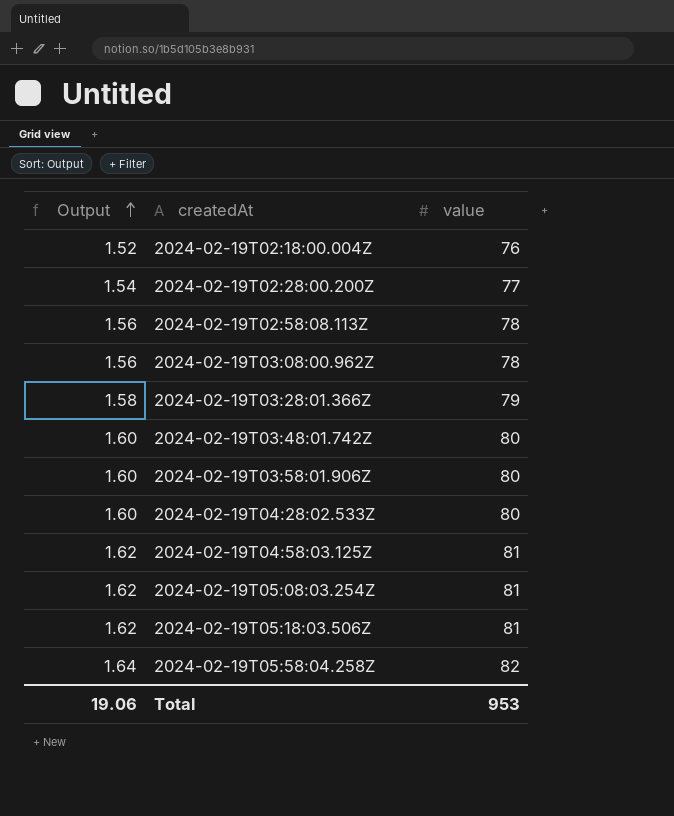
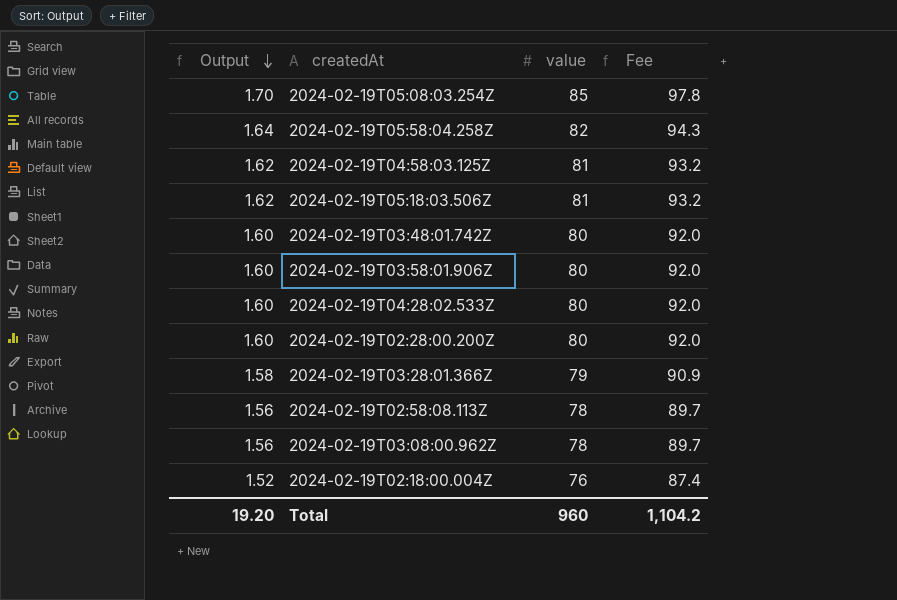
row order: Output ascending -> Output descending
column Fee | formula: none -> [value] * 1.15
2024-02-19T05:08:03.254Z | Output: 1.62 -> 1.70
2024-02-19T05:08:03.254Z | value: 81 -> 85
2024-02-19T02:28:00.200Z | Output: 1.54 -> 1.60
2024-02-19T02:28:00.200Z | value: 77 -> 80
Total | Output: 19.06 -> 19.20
Total | value: 953 -> 960

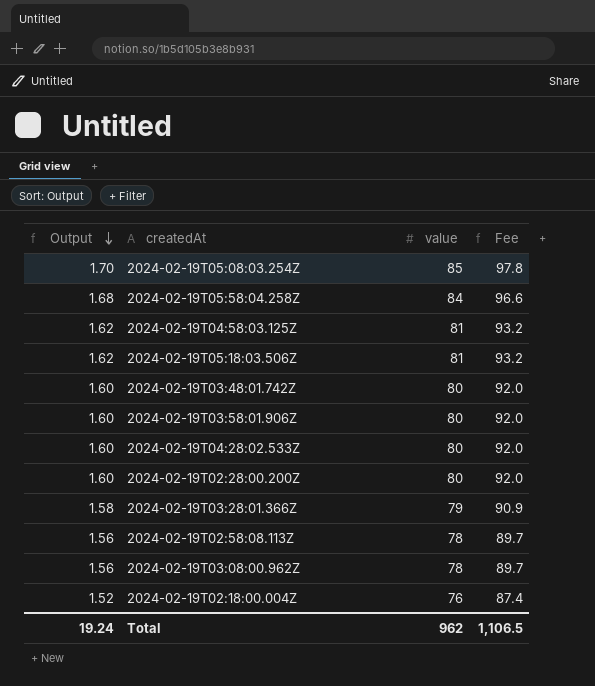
2024-02-19T05:58:04.258Z | Output: 1.64 -> 1.68
2024-02-19T05:58:04.258Z | value: 82 -> 84
2024-02-19T05:58:04.258Z | Fee: 94.3 -> 96.6
Total | Output: 19.20 -> 19.24
Total | value: 960 -> 962
Total | Fee: 1,104.2 -> 1,106.5

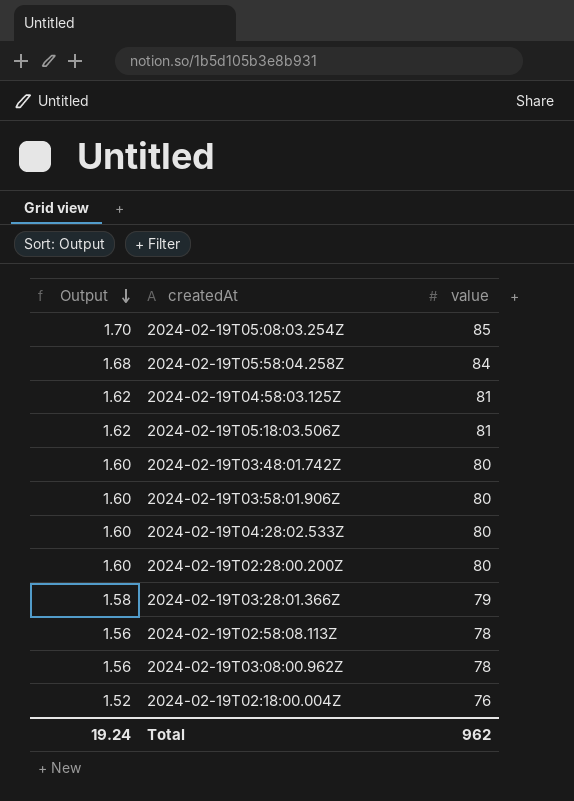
column Fee | formula: [value] * 1.15 -> none

